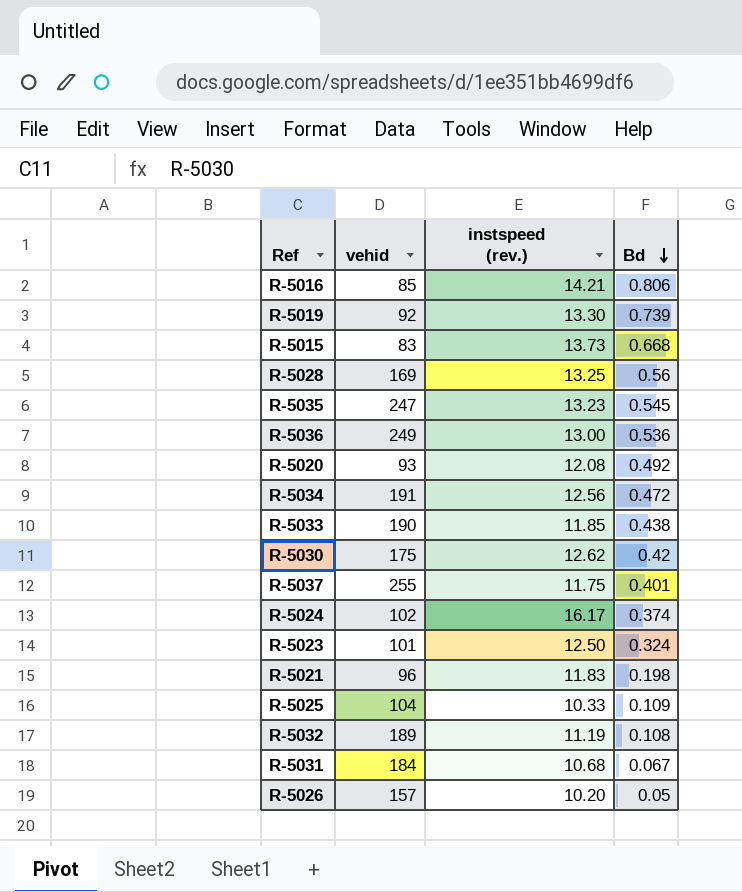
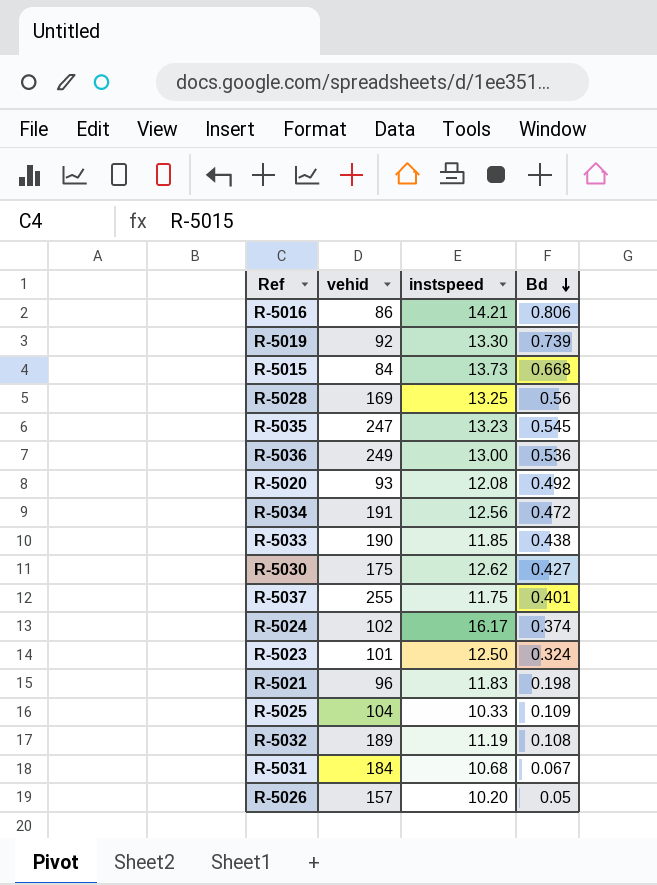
column name: instspeed (rev.) -> instspeed
R-5016 | vehid: 85 -> 86
R-5015 | vehid: 83 -> 84
R-5030 | Bd: 0.42 -> 0.427

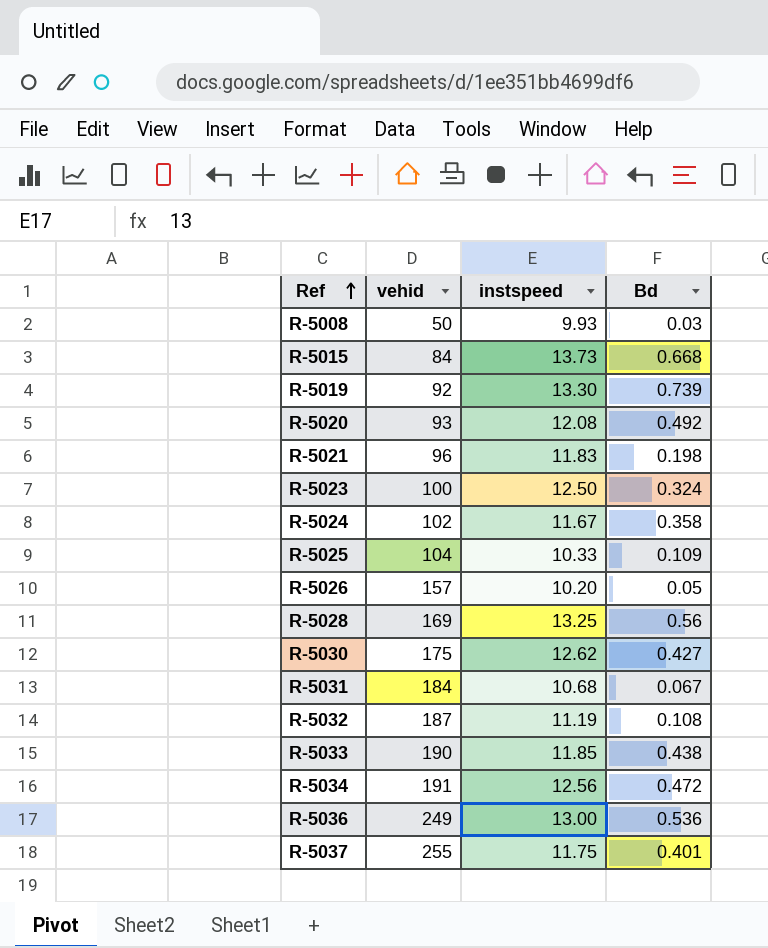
row order: Bd descending -> Ref ascending
row R-5016: 86 | 14.21 | 0.806 -> none
row R-5035: 247 | 13.23 | 0.545 -> none
row R-5008: none -> 50 | 9.93 | 0.03
R-5023 | vehid: 101 -> 100
R-5024 | instspeed: 16.17 -> 11.67
R-5024 | Bd: 0.374 -> 0.358
R-5032 | vehid: 189 -> 187

